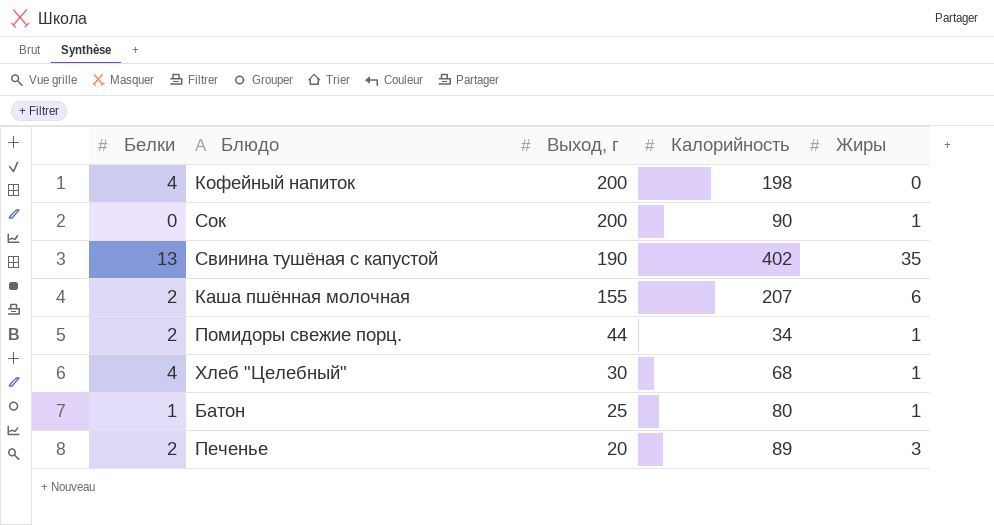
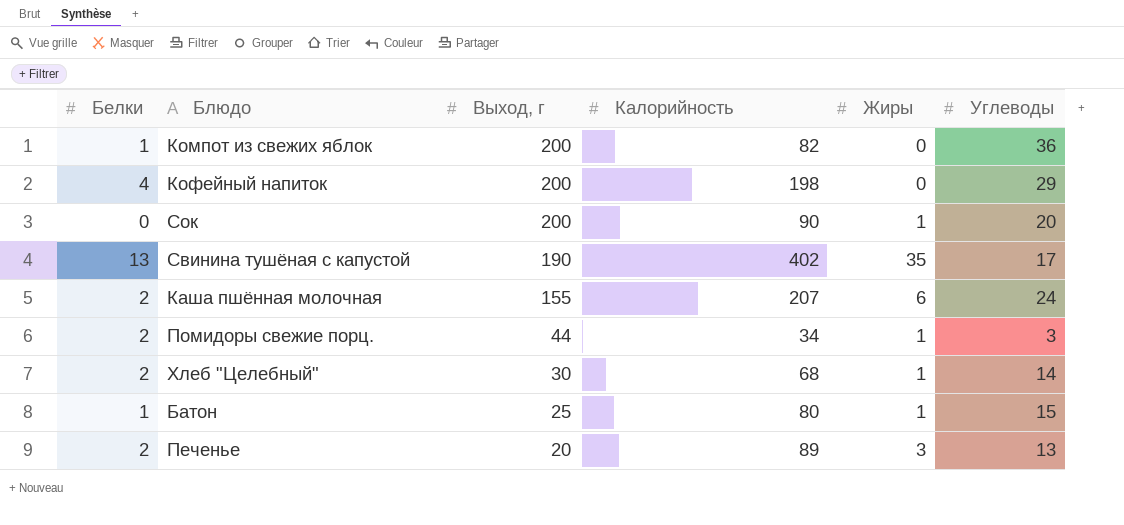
column Углеводы | position: none -> 6
row Компот из свежих яблок: none -> 1 | 200 | 82 | 0 | 36
Хлеб "Целебный" | Белки: 4 -> 2

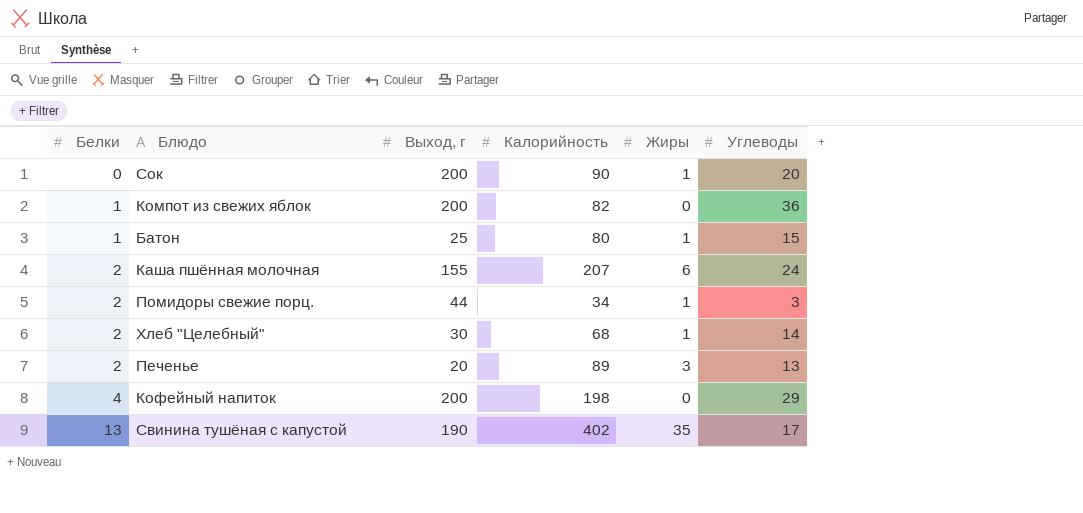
row order: Выход, г descending -> Белки ascending

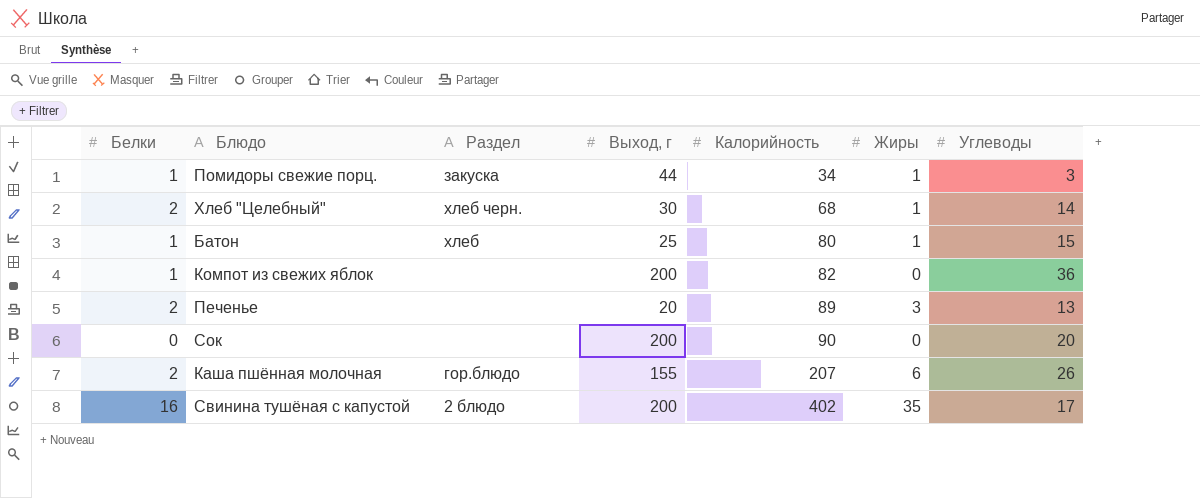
row order: Белки ascending -> Калорийность ascending
column Раздел | position: none -> 3
row Кофейный напиток: 4 | 200 | 198 | 0 | 29 -> none
Помидоры свежие порц. | Белки: 2 -> 1
Сок | Жиры: 1 -> 0
Каша пшённая молочная | Углеводы: 24 -> 26
Свинина тушёная с капустой | Белки: 13 -> 16
Свинина тушёная с капустой | Выход, г: 190 -> 200

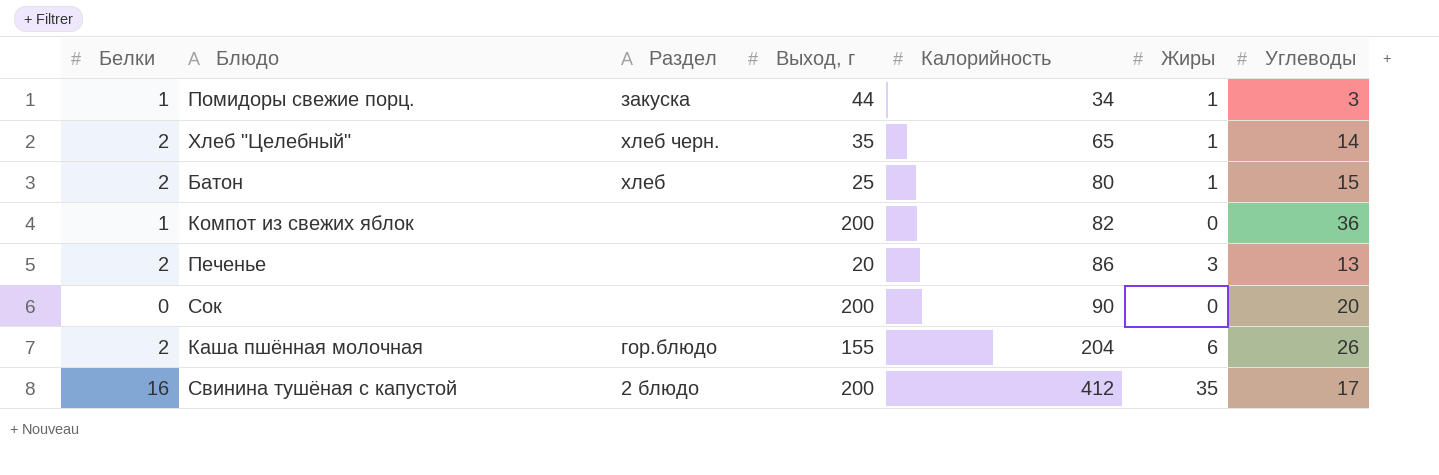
Хлеб "Целебный" | Выход, г: 30 -> 35
Хлеб "Целебный" | Калорийность: 68 -> 65
Батон | Белки: 1 -> 2
Печенье | Калорийность: 89 -> 86
Каша пшённая молочная | Калорийность: 207 -> 204
Свинина тушёная с капустой | Калорийность: 402 -> 412

